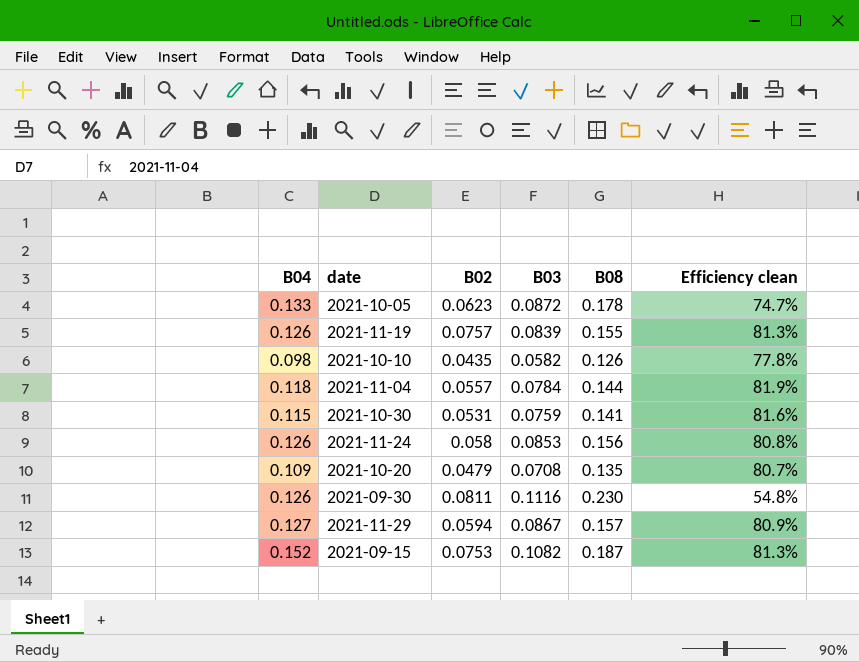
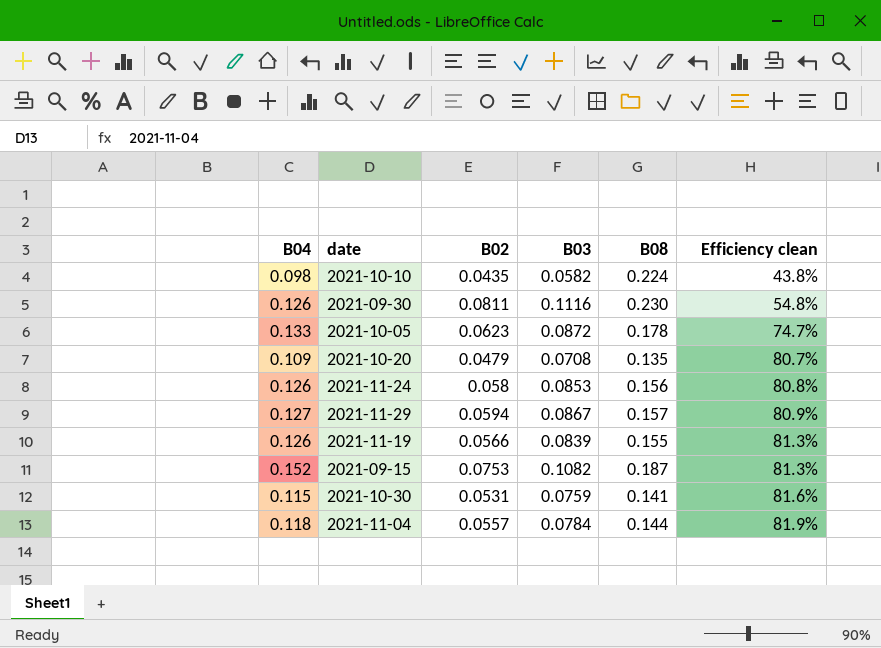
row order: none -> Efficiency clean ascending
2021-10-10 | B08: 0.126 -> 0.224
2021-10-10 | Efficiency clean: 77.8% -> 43.8%
2021-11-19 | B02: 0.0757 -> 0.0566

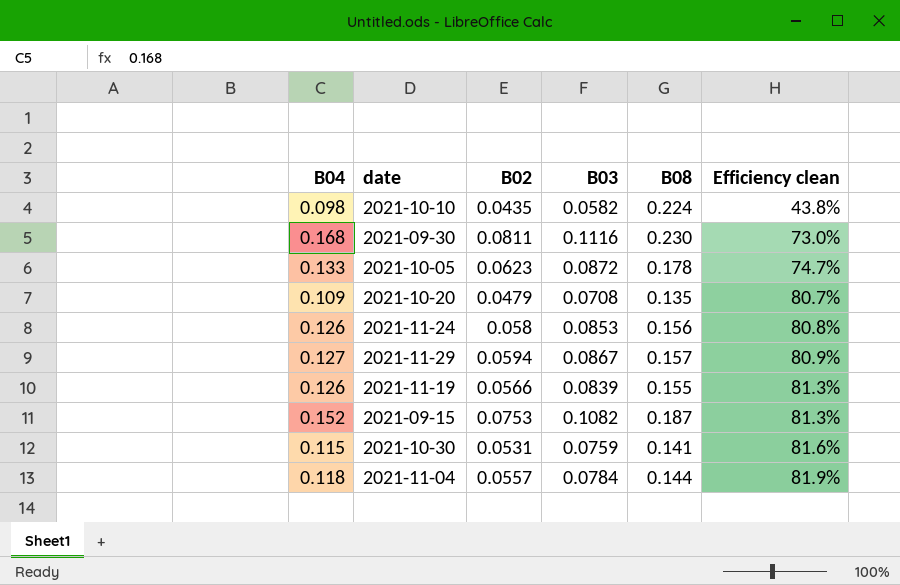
2021-09-30 | B04: 0.126 -> 0.168
2021-09-30 | Efficiency clean: 54.8% -> 73.0%

